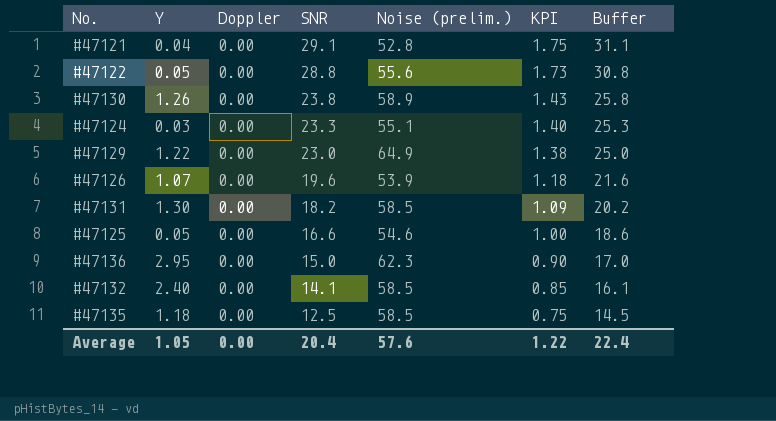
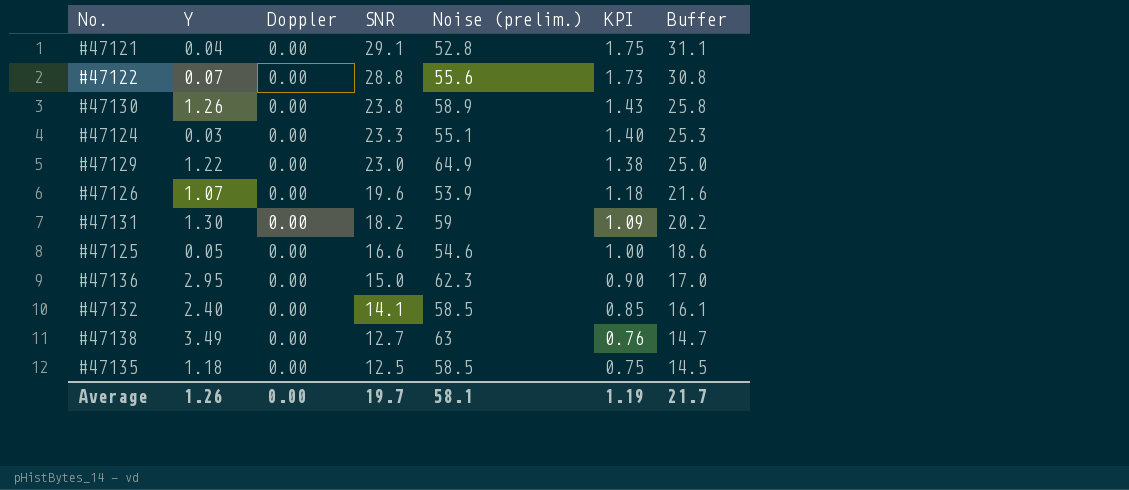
#47122 | Y: 0.05 -> 0.07
#47131 | Noise (prelim.): 58.5 -> 59
row #47138: none -> 3.49 | 0.00 | 12.7 | 63 | 0.76 | 14.7
Average | Y: 1.05 -> 1.26
Average | SNR: 20.4 -> 19.7
Average | Noise (prelim.): 57.6 -> 58.1
Average | KPI: 1.22 -> 1.19
Average | Buffer: 22.4 -> 21.7

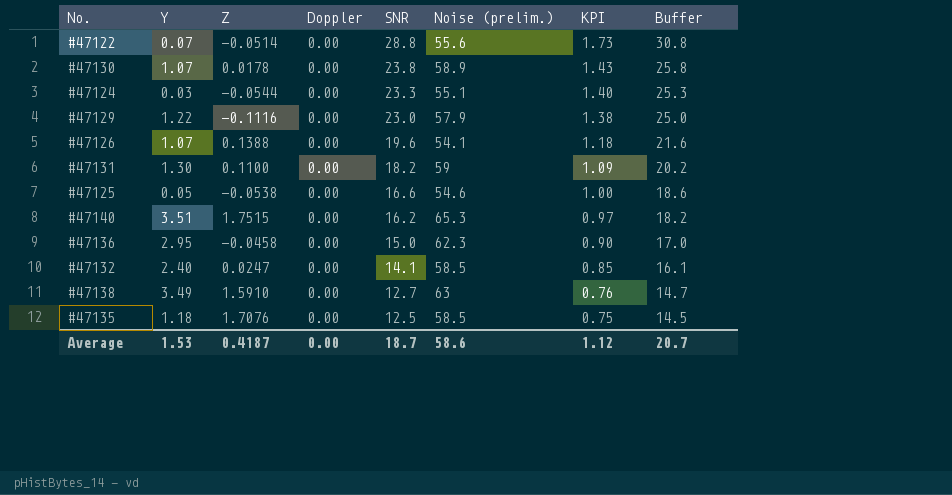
column Z | position: none -> 3
row #47121: 0.04 | 0.00 | 29.1 | 52.8 | 1.75 | 31.1 -> none
#47130 | Y: 1.26 -> 1.07
#47129 | Noise (prelim.): 64.9 -> 57.9
#47126 | Noise (prelim.): 53.9 -> 54.1
row #47140: none -> 3.51 | 1.7515 | 0.00 | 16.2 | 65.3 | 0.97 | 18.2
Average | Y: 1.26 -> 1.53
Average | SNR: 19.7 -> 18.7
Average | Noise (prelim.): 58.1 -> 58.6
Average | KPI: 1.19 -> 1.12
Average | Buffer: 21.7 -> 20.7

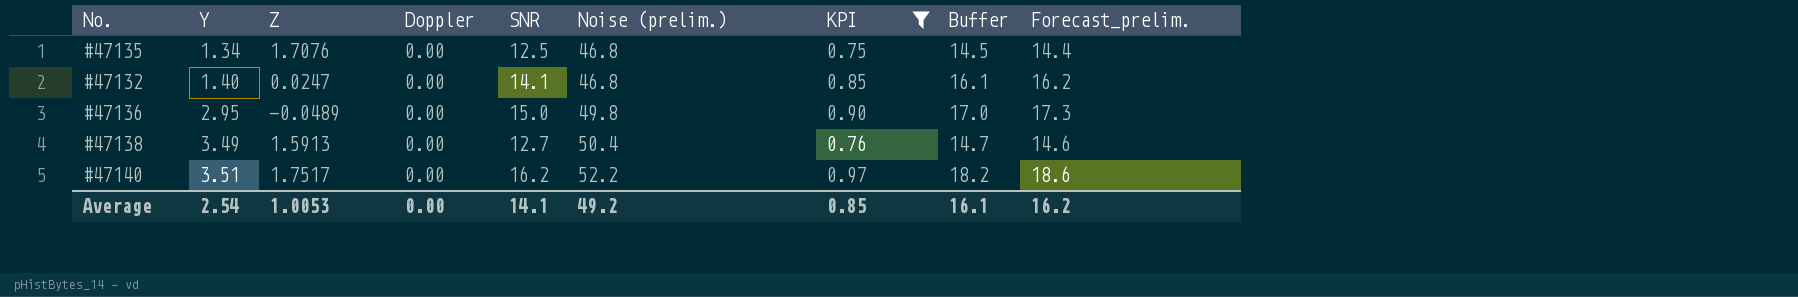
filter: none -> KPI <= 0.97
row order: SNR descending -> Y ascending
column Forecast_prelim. | formula: none -> [SNR] * 1.15
#47135 | Y: 1.18 -> 1.34
#47135 | Noise (prelim.): 58.5 -> 46.8
#47132 | Y: 2.40 -> 1.40
#47132 | Noise (prelim.): 58.5 -> 46.8
#47136 | Z: -0.0458 -> -0.0489
#47136 | Noise (prelim.): 62.3 -> 49.8
#47138 | Z: 1.5910 -> 1.5913
#47138 | Noise (prelim.): 63 -> 50.4
#47140 | Z: 1.7515 -> 1.7517
#47140 | Noise (prelim.): 65.3 -> 52.2
Average | Y: 1.53 -> 2.54
Average | Z: 0.4187 -> 1.0053
Average | SNR: 18.7 -> 14.1
Average | Noise (prelim.): 58.6 -> 49.2
Average | KPI: 1.12 -> 0.85
Average | Buffer: 20.7 -> 16.1

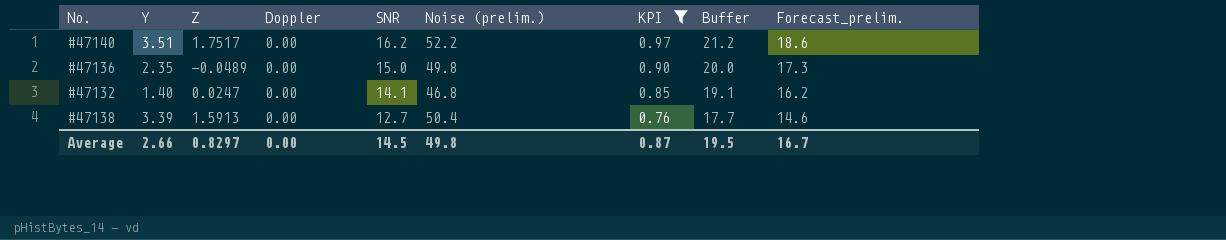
row order: Y ascending -> SNR descending
column Buffer | formula: [SNR] + 2 -> [SNR] + 5
row #47135: 1.34 | 1.7076 | 0.00 | 12.5 | 46.8 | 0.75 | 14.5 | 14.4 -> none
#47136 | Y: 2.95 -> 2.35
#47138 | Y: 3.49 -> 3.39
Average | Y: 2.54 -> 2.66
Average | Z: 1.0053 -> 0.8297
Average | SNR: 14.1 -> 14.5
Average | Noise (prelim.): 49.2 -> 49.8
Average | KPI: 0.85 -> 0.87
Average | Buffer: 16.1 -> 19.5
Average | Forecast_prelim.: 16.2 -> 16.7

